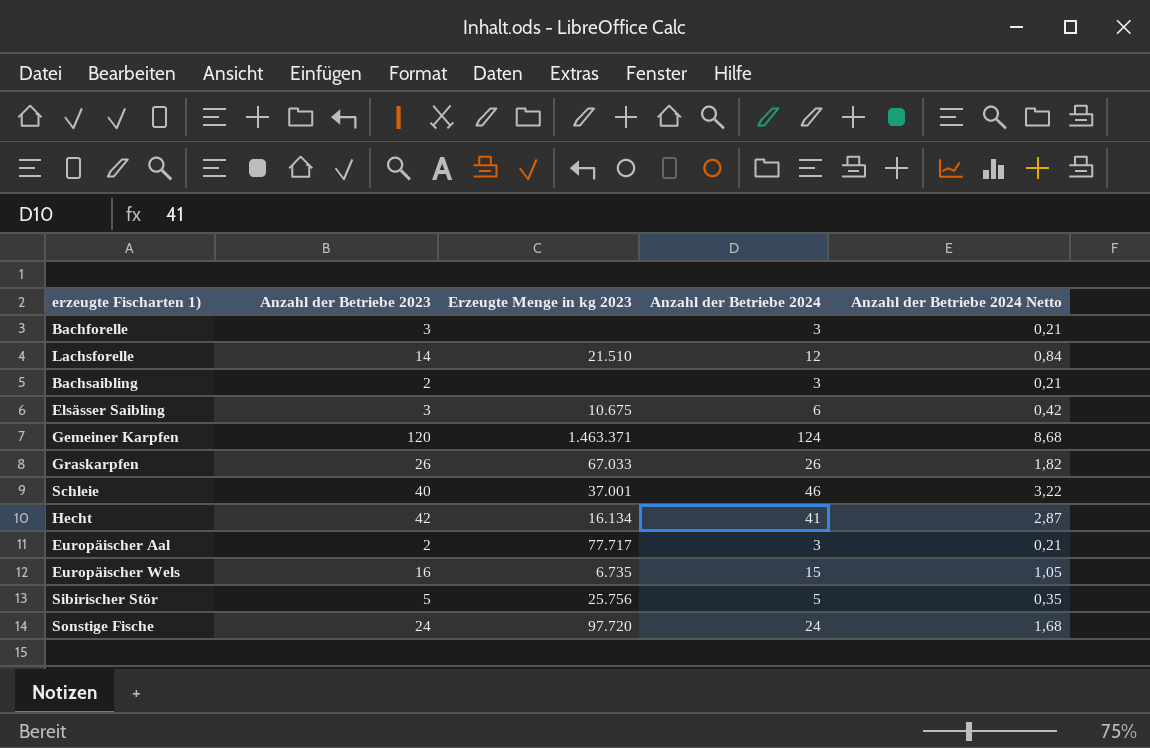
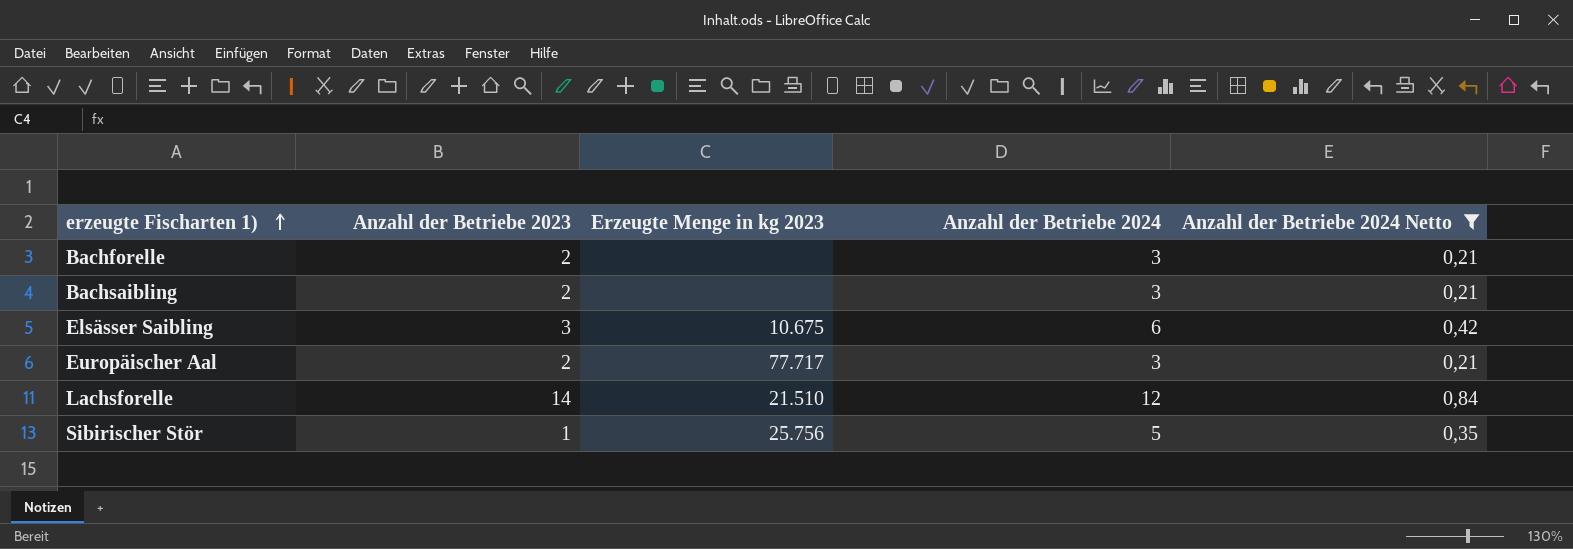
filter: none -> Anzahl der Betriebe 2024 Netto <= 0,84
row order: none -> erzeugte Fischarten 1) ascending
Bachforelle | Anzahl der Betriebe 2023: 3 -> 2
Sibirischer Stör | Anzahl der Betriebe 2023: 5 -> 1

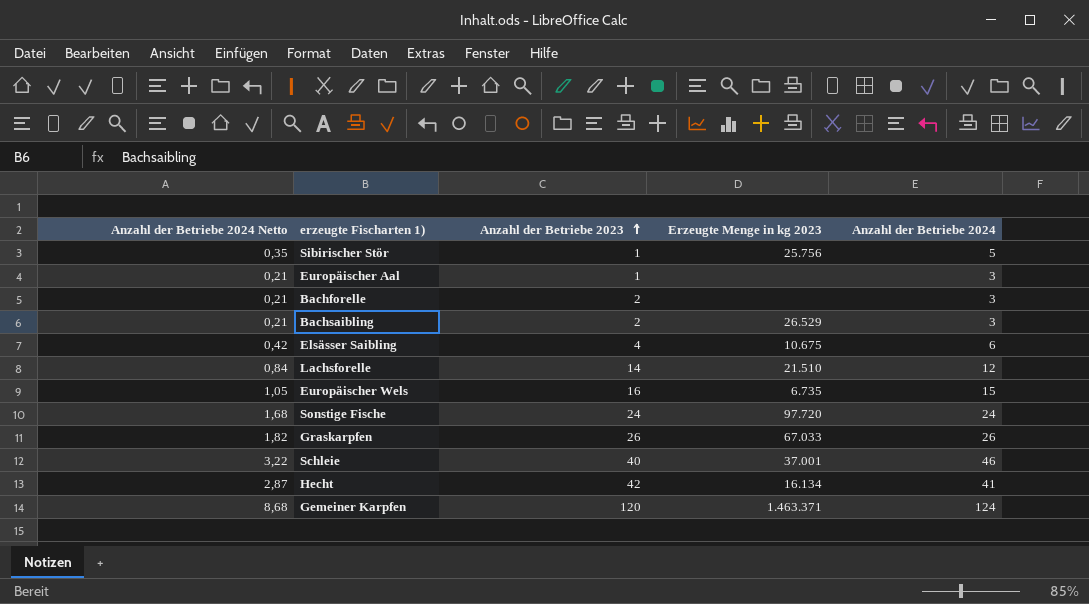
filter: Anzahl der Betriebe 2024 Netto <= 0,84 -> none
row order: erzeugte Fischarten 1) ascending -> Anzahl der Betriebe 2023 ascending
column Anzahl der Betriebe 2024 Netto | position: 5 -> 1
Europäischer Aal | Anzahl der Betriebe 2023: 2 -> 1
Europäischer Aal | Erzeugte Menge in kg 2023: 77.717 -> none
Bachsaibling | Erzeugte Menge in kg 2023: none -> 26.529
Elsässer Saibling | Anzahl der Betriebe 2023: 3 -> 4

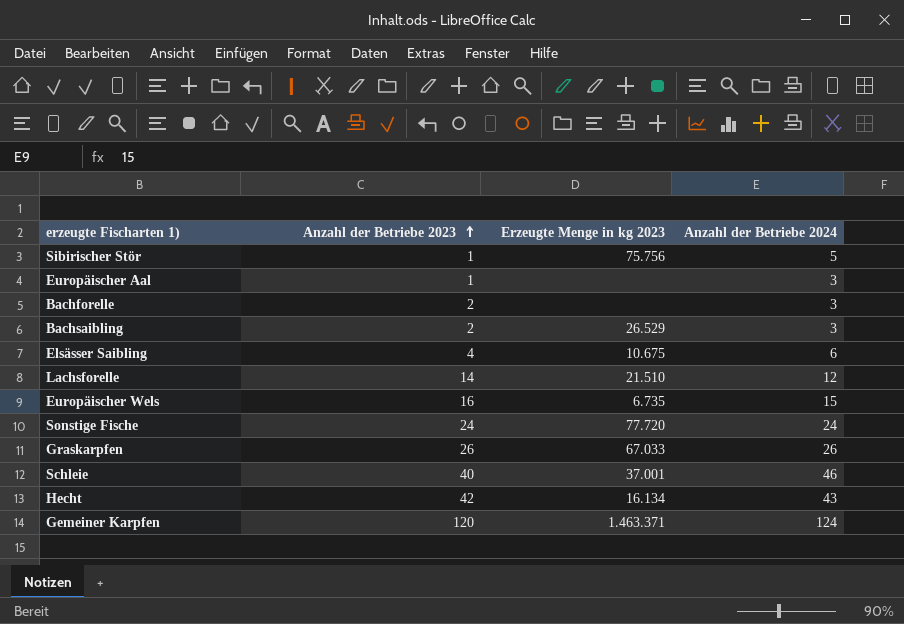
column Anzahl der Betriebe 2024 Netto | formula: [Anzahl der Betriebe 2024] * 0,07 -> none
Sibirischer Stör | Erzeugte Menge in kg 2023: 25.756 -> 75.756
Sonstige Fische | Erzeugte Menge in kg 2023: 97.720 -> 77.720
Hecht | Anzahl der Betriebe 2024: 41 -> 43

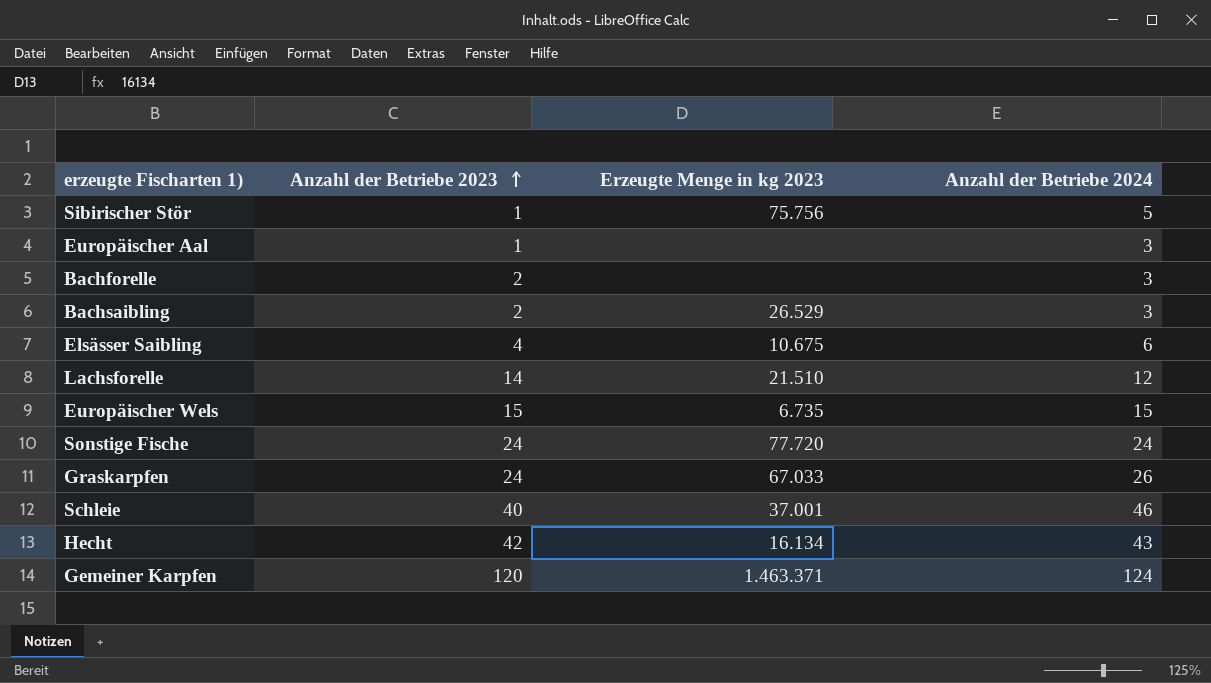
Europäischer Wels | Anzahl der Betriebe 2023: 16 -> 15
Graskarpfen | Anzahl der Betriebe 2023: 26 -> 24

